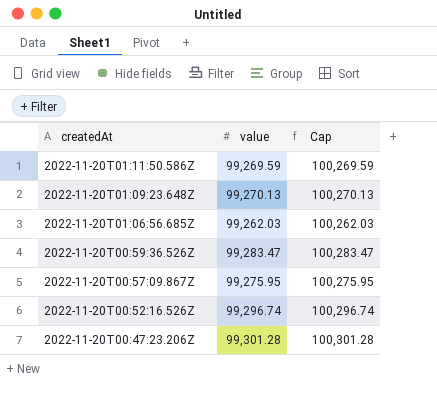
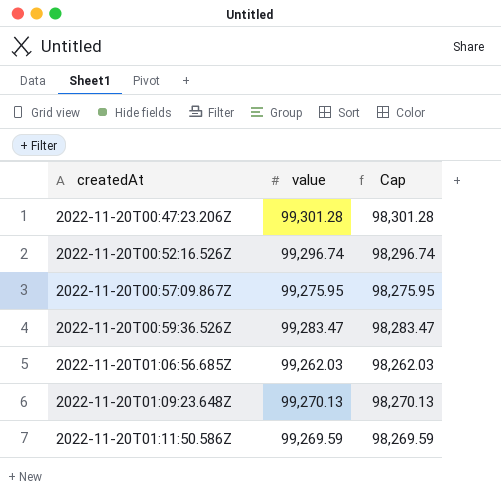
row order: createdAt descending -> createdAt ascending
column Cap | formula: [value] + 1000 -> [value] - 1000

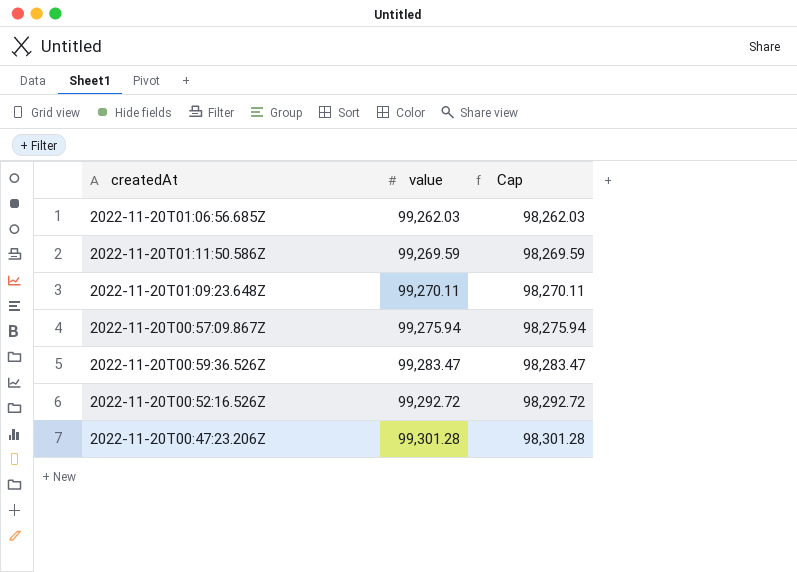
row order: createdAt ascending -> value ascending
2022-11-20T01:09:23.648Z | value: 99,270.13 -> 99,270.11
2022-11-20T01:09:23.648Z | Cap: 98,270.13 -> 98,270.11
2022-11-20T00:57:09.867Z | value: 99,275.95 -> 99,275.94
2022-11-20T00:57:09.867Z | Cap: 98,275.95 -> 98,275.94
2022-11-20T00:52:16.526Z | value: 99,296.74 -> 99,292.72
2022-11-20T00:52:16.526Z | Cap: 98,296.74 -> 98,292.72

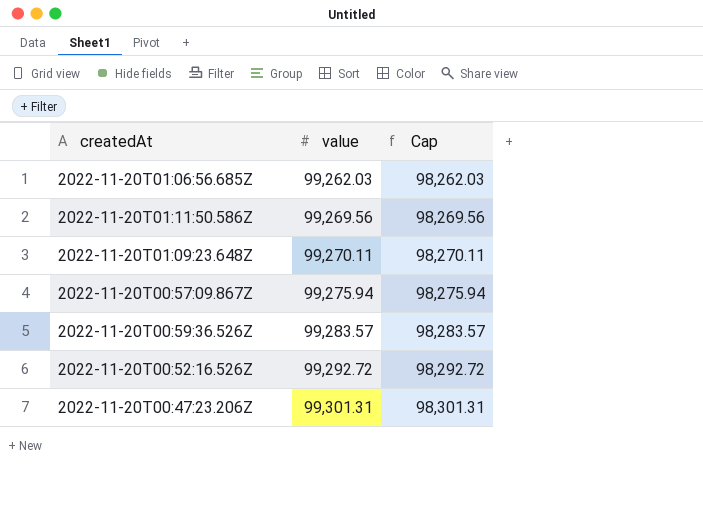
2022-11-20T01:11:50.586Z | value: 99,269.59 -> 99,269.56
2022-11-20T01:11:50.586Z | Cap: 98,269.59 -> 98,269.56
2022-11-20T00:59:36.526Z | value: 99,283.47 -> 99,283.57
2022-11-20T00:59:36.526Z | Cap: 98,283.47 -> 98,283.57
2022-11-20T00:47:23.206Z | value: 99,301.28 -> 99,301.31
2022-11-20T00:47:23.206Z | Cap: 98,301.28 -> 98,301.31

